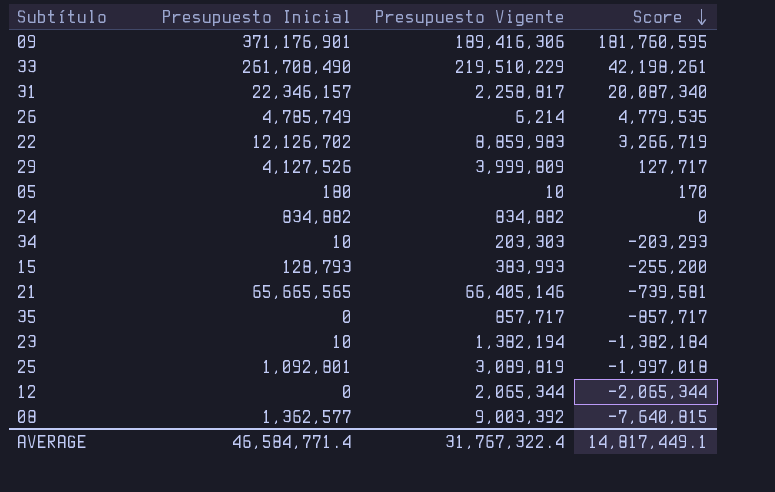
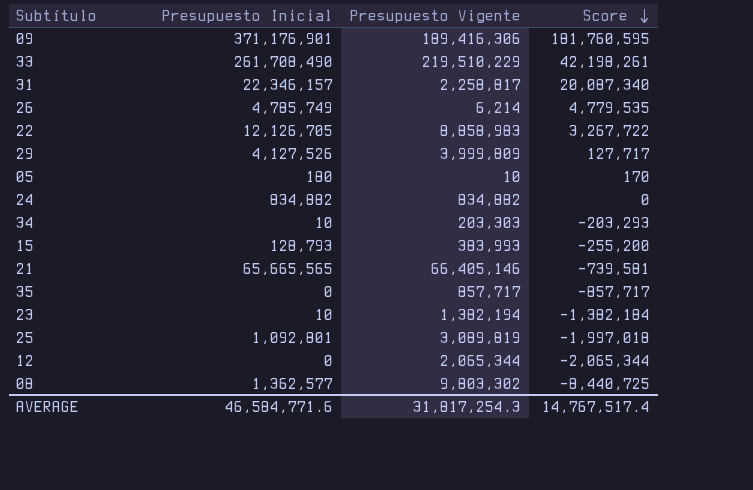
22 | Presupuesto Inicial: 12,126,702 -> 12,126,705
22 | Presupuesto Vigente: 8,859,983 -> 8,858,983
22 | Score: 3,266,719 -> 3,267,722
08 | Presupuesto Vigente: 9,003,392 -> 9,803,302
08 | Score: -7,640,815 -> -8,440,725
AVERAGE | Presupuesto Inicial: 46,584,771.4 -> 46,584,771.6
AVERAGE | Presupuesto Vigente: 31,767,322.4 -> 31,817,254.3
AVERAGE | Score: 14,817,449.1 -> 14,767,517.4

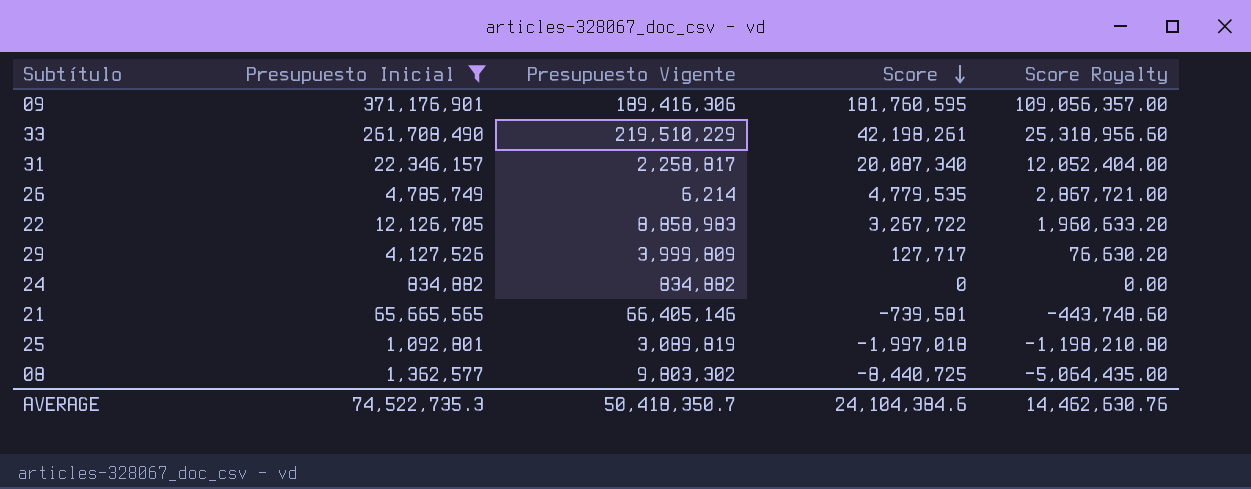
filter: none -> Presupuesto Inicial >= 834,882
column Score Royalty | formula: none -> [Score] * 0.6
AVERAGE | Presupuesto Inicial: 46,584,771.6 -> 74,522,735.3
AVERAGE | Presupuesto Vigente: 31,817,254.3 -> 50,418,350.7
AVERAGE | Score: 14,767,517.4 -> 24,104,384.6

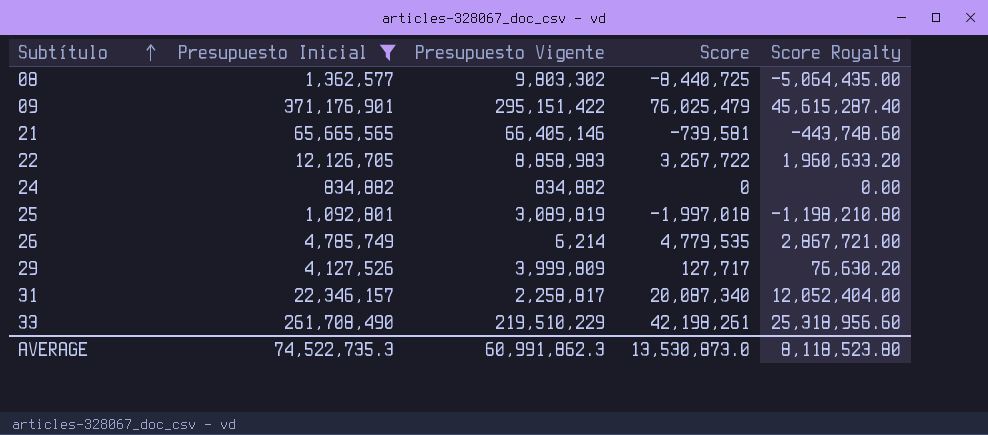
row order: Score descending -> Subtítulo ascending
09 | Presupuesto Vigente: 189,416,306 -> 295,151,422
09 | Score: 181,760,595 -> 76,025,479
09 | Score Royalty: 109,056,357.00 -> 45,615,287.40
AVERAGE | Presupuesto Vigente: 50,418,350.7 -> 60,991,862.3
AVERAGE | Score: 24,104,384.6 -> 13,530,873.0
AVERAGE | Score Royalty: 14,462,630.76 -> 8,118,523.80

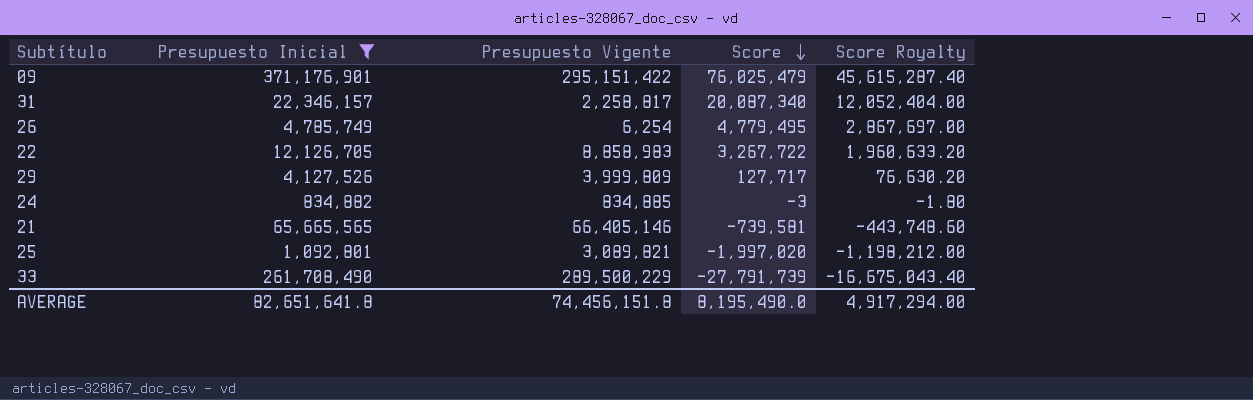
row order: Subtítulo ascending -> Score descending
row 08: 1,362,577 | 9,803,302 | -8,440,725 | -5,064,435.00 -> none
26 | Presupuesto Vigente: 6,214 -> 6,254
26 | Score: 4,779,535 -> 4,779,495
26 | Score Royalty: 2,867,721.00 -> 2,867,697.00
24 | Presupuesto Vigente: 834,882 -> 834,885
24 | Score: 0 -> -3
24 | Score Royalty: 0.00 -> -1.80
25 | Presupuesto Vigente: 3,089,819 -> 3,089,821
25 | Score: -1,997,018 -> -1,997,020
25 | Score Royalty: -1,198,210.80 -> -1,198,212.00
33 | Presupuesto Vigente: 219,510,229 -> 289,500,229
33 | Score: 42,198,261 -> -27,791,739
33 | Score Royalty: 25,318,956.60 -> -16,675,043.40
AVERAGE | Presupuesto Inicial: 74,522,735.3 -> 82,651,641.8
AVERAGE | Presupuesto Vigente: 60,991,862.3 -> 74,456,151.8
AVERAGE | Score: 13,530,873.0 -> 8,195,490.0
AVERAGE | Score Royalty: 8,118,523.80 -> 4,917,294.00

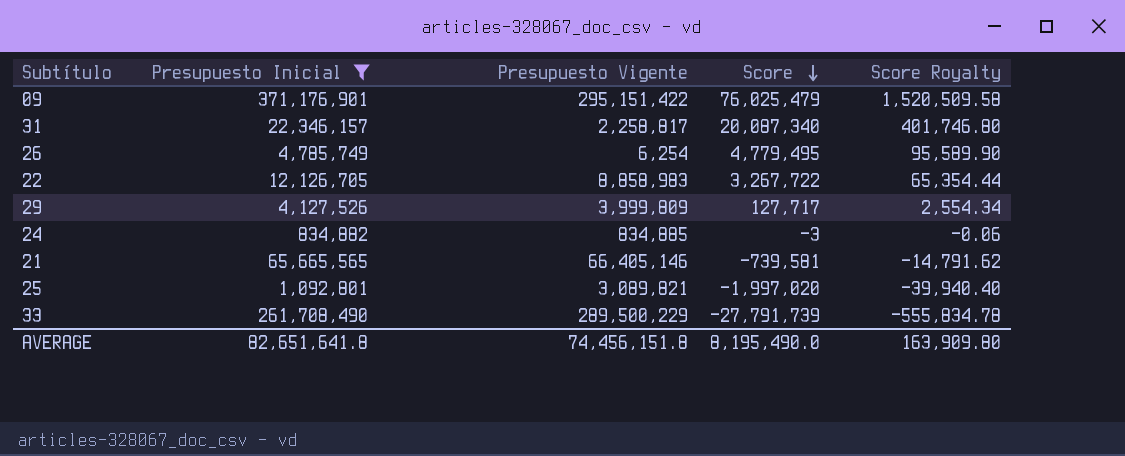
column Score Royalty | formula: [Score] * 0.6 -> [Score] * 0.02
AVERAGE | Score Royalty: 4,917,294.00 -> 163,909.80

